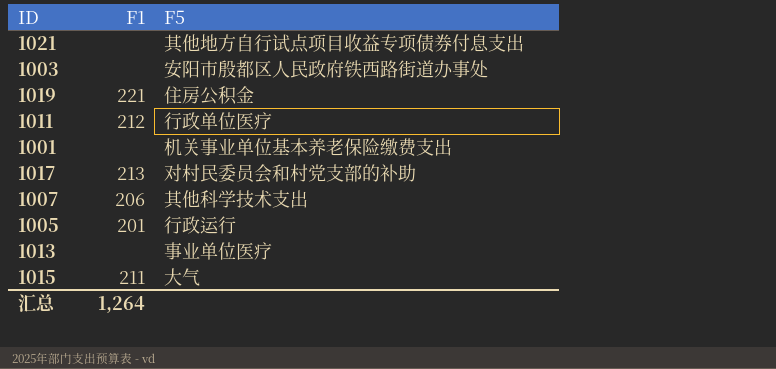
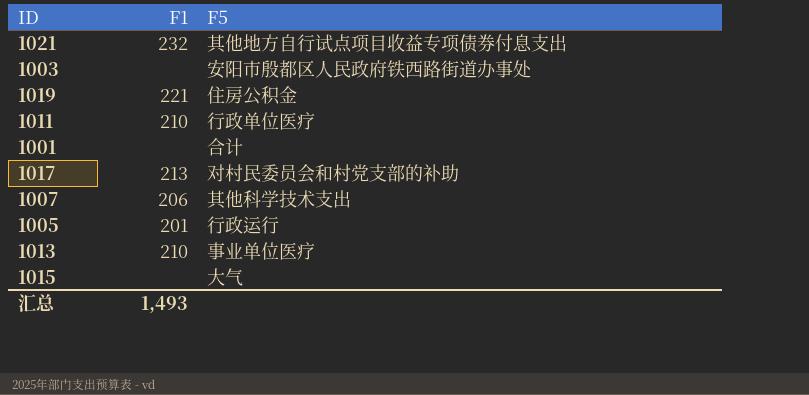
1021 | F1: none -> 232
1011 | F1: 212 -> 210
1001 | F5: 机关事业单位基本养老保险缴费支出 -> 合计
1013 | F1: none -> 210
1015 | F1: 211 -> none
汇总 | F1: 1,264 -> 1,493

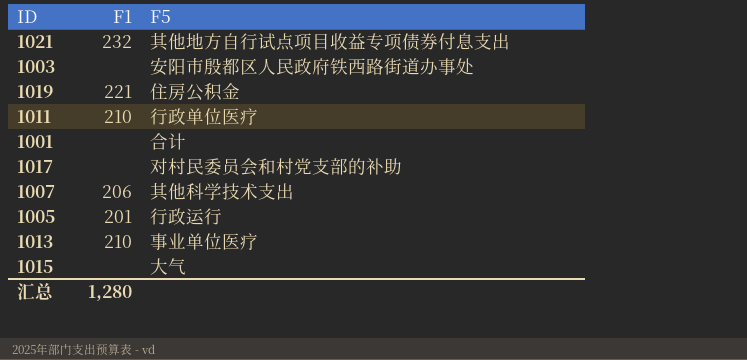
1017 | F1: 213 -> none
汇总 | F1: 1,493 -> 1,280

